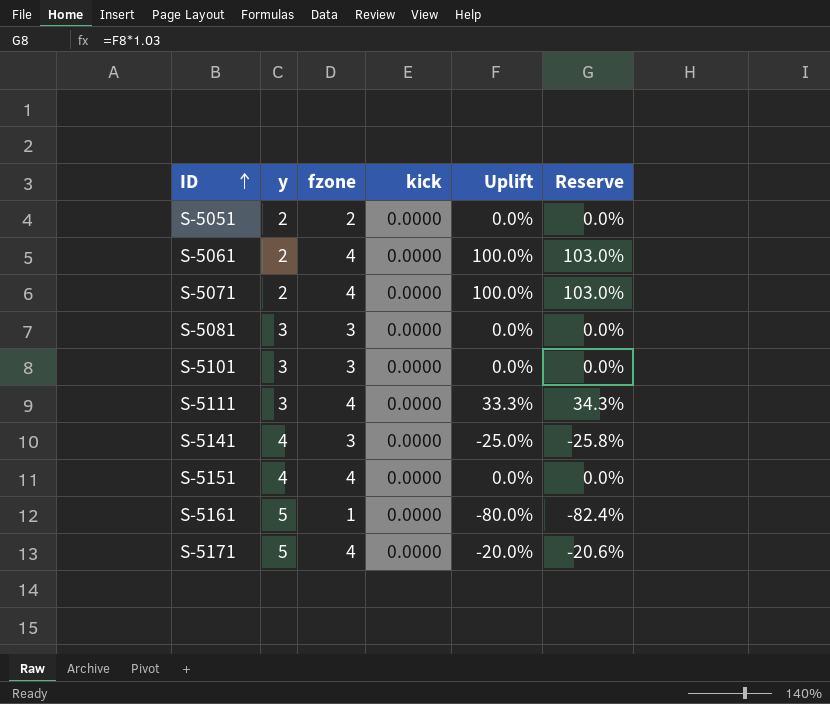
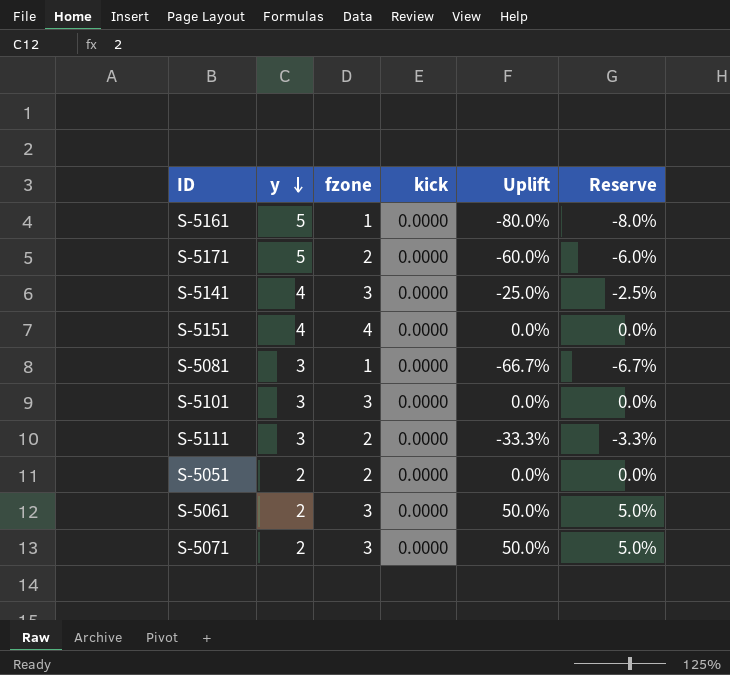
row order: ID ascending -> y descending
column Reserve | formula: [Uplift] * 1.03 -> [Uplift] * 0.1
S-5171 | fzone: 4 -> 2
S-5171 | Uplift: -20.0% -> -60.0%
S-5081 | fzone: 3 -> 1
S-5081 | Uplift: 0.0% -> -66.7%
S-5111 | fzone: 4 -> 2
S-5111 | Uplift: 33.3% -> -33.3%
S-5061 | fzone: 4 -> 3
S-5061 | Uplift: 100.0% -> 50.0%
S-5071 | fzone: 4 -> 3
S-5071 | Uplift: 100.0% -> 50.0%

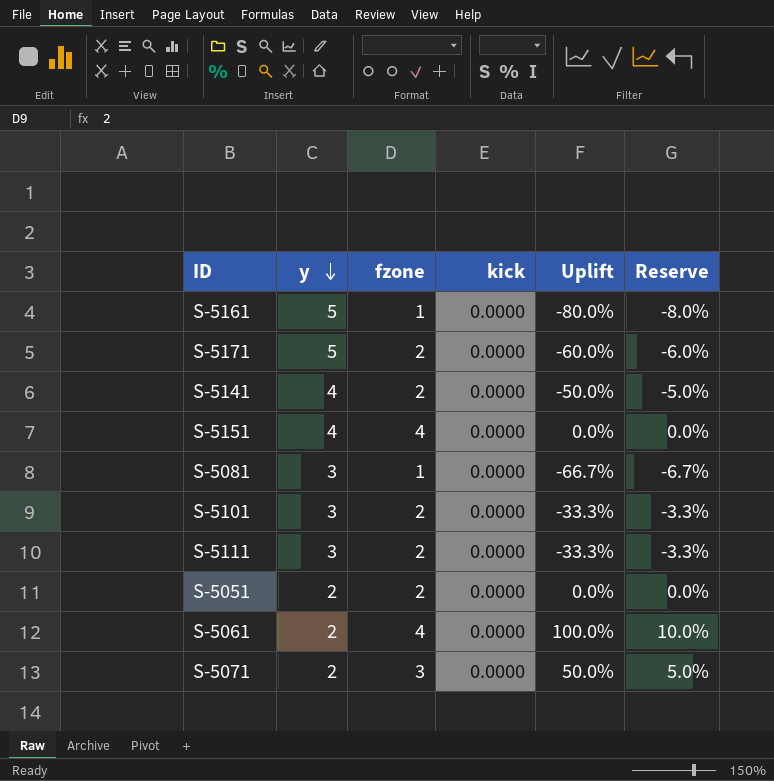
S-5141 | fzone: 3 -> 2
S-5141 | Uplift: -25.0% -> -50.0%
S-5141 | Reserve: -2.5% -> -5.0%
S-5101 | fzone: 3 -> 2
S-5101 | Uplift: 0.0% -> -33.3%
S-5101 | Reserve: 0.0% -> -3.3%
S-5061 | fzone: 3 -> 4
S-5061 | Uplift: 50.0% -> 100.0%
S-5061 | Reserve: 5.0% -> 10.0%

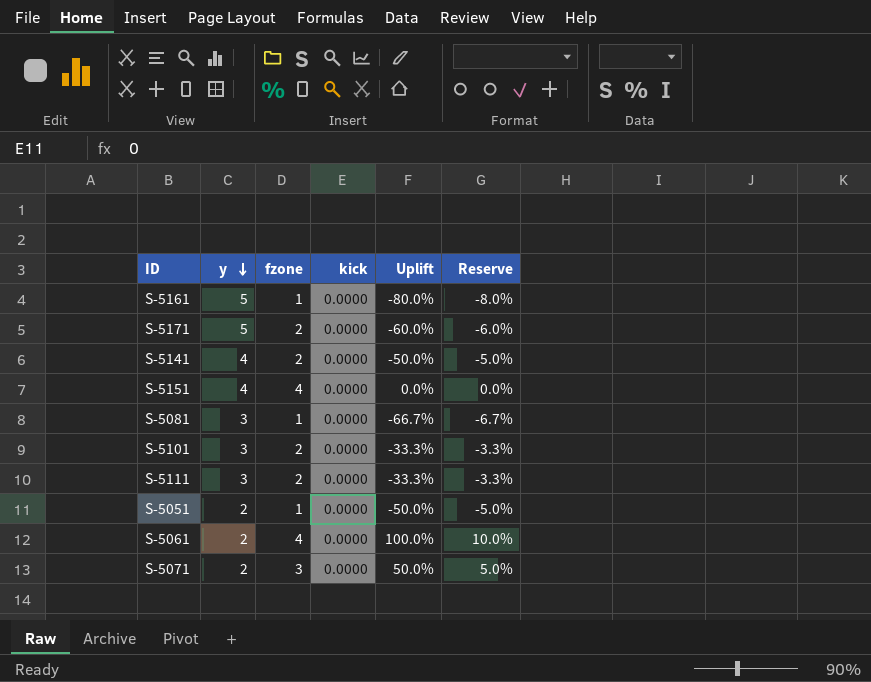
S-5051 | fzone: 2 -> 1
S-5051 | Uplift: 0.0% -> -50.0%
S-5051 | Reserve: 0.0% -> -5.0%

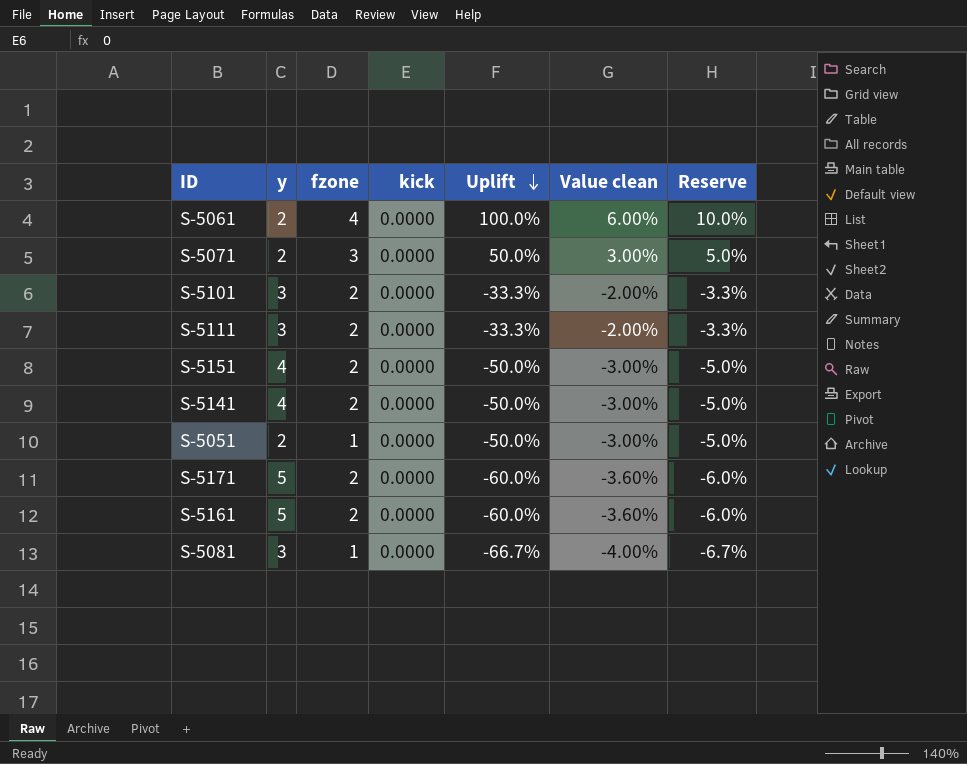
row order: y descending -> Uplift descending
column Value clean | formula: none -> [Uplift] * 0.06
S-5151 | fzone: 4 -> 2
S-5151 | Uplift: 0.0% -> -50.0%
S-5151 | Reserve: 0.0% -> -5.0%
S-5161 | fzone: 1 -> 2
S-5161 | Uplift: -80.0% -> -60.0%
S-5161 | Reserve: -8.0% -> -6.0%

